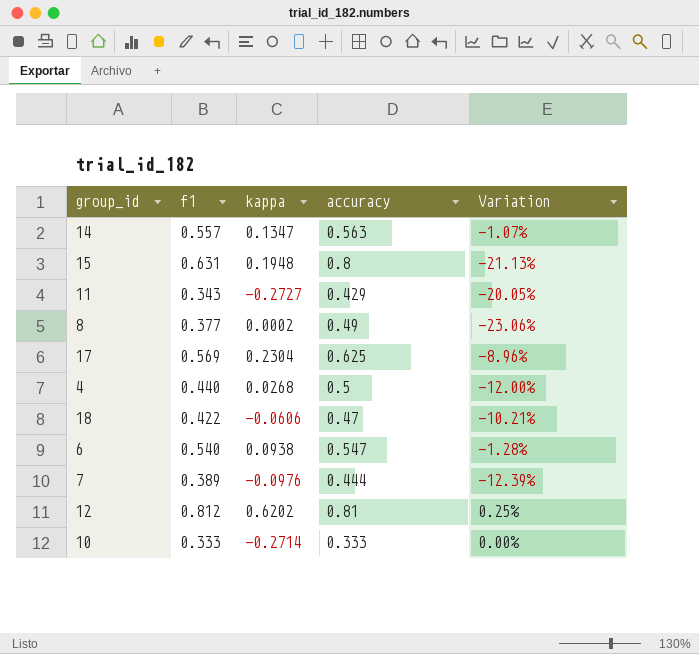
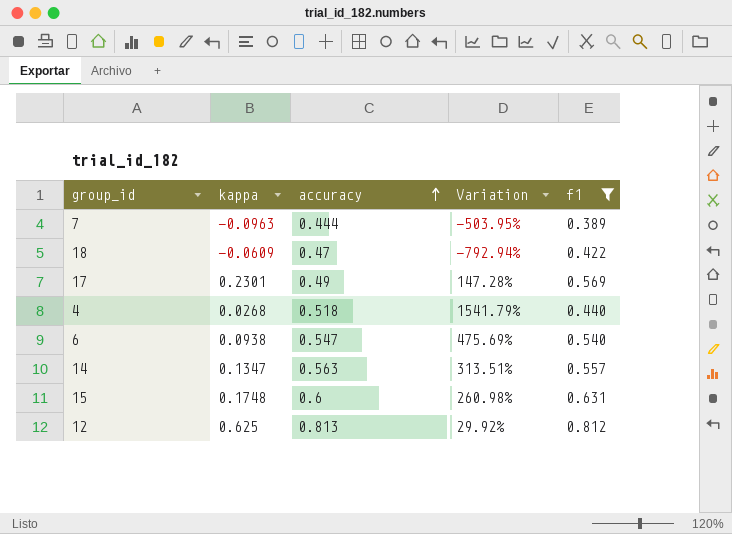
filter: none -> f1 >= 0.389
row order: none -> accuracy ascending
column Variation | formula: ([f1] - [accuracy]) / [accuracy] -> ([f1] - [kappa]) / [kappa]
column f1 | position: 2 -> 5
7 | kappa: -0.0976 -> -0.0963
18 | kappa: -0.0606 -> -0.0609
17 | kappa: 0.2304 -> 0.2301
17 | accuracy: 0.625 -> 0.49
4 | accuracy: 0.5 -> 0.518
15 | kappa: 0.1948 -> 0.1748
15 | accuracy: 0.8 -> 0.6
12 | kappa: 0.6202 -> 0.625
12 | accuracy: 0.81 -> 0.813

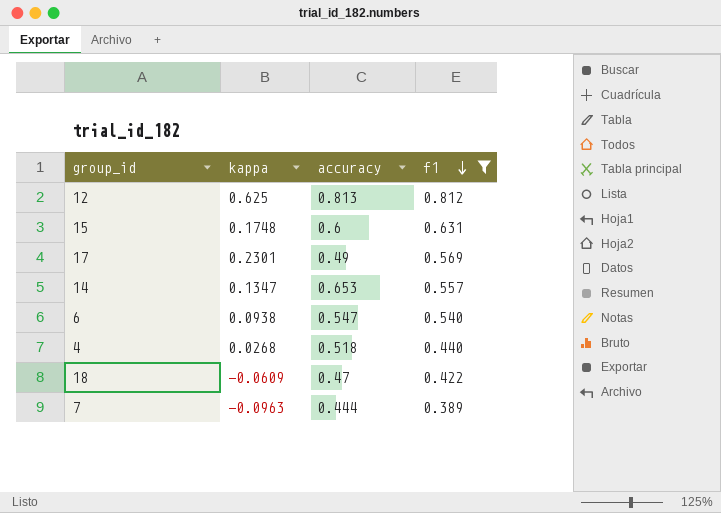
row order: accuracy ascending -> f1 descending
column Variation | formula: ([f1] - [kappa]) / [kappa] -> none
14 | accuracy: 0.563 -> 0.653

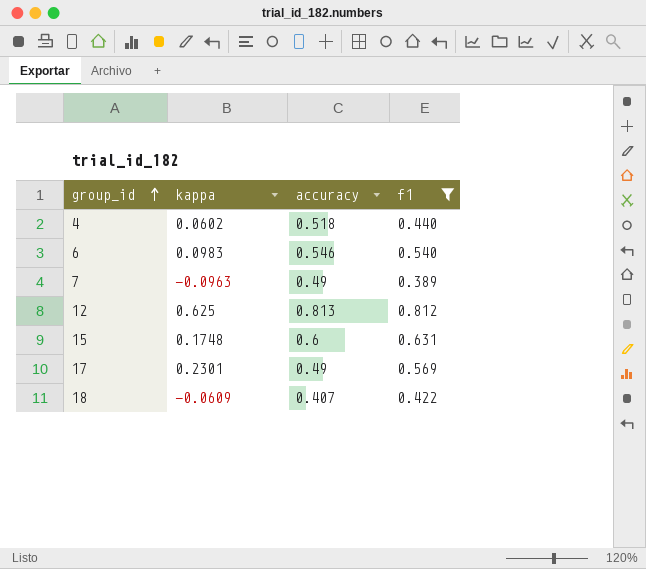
row order: f1 descending -> group_id ascending
row 14: 0.1347 | 0.653 | 0.557 -> none
4 | kappa: 0.0268 -> 0.0602
6 | kappa: 0.0938 -> 0.0983
6 | accuracy: 0.547 -> 0.546
7 | accuracy: 0.444 -> 0.49
18 | accuracy: 0.47 -> 0.407

